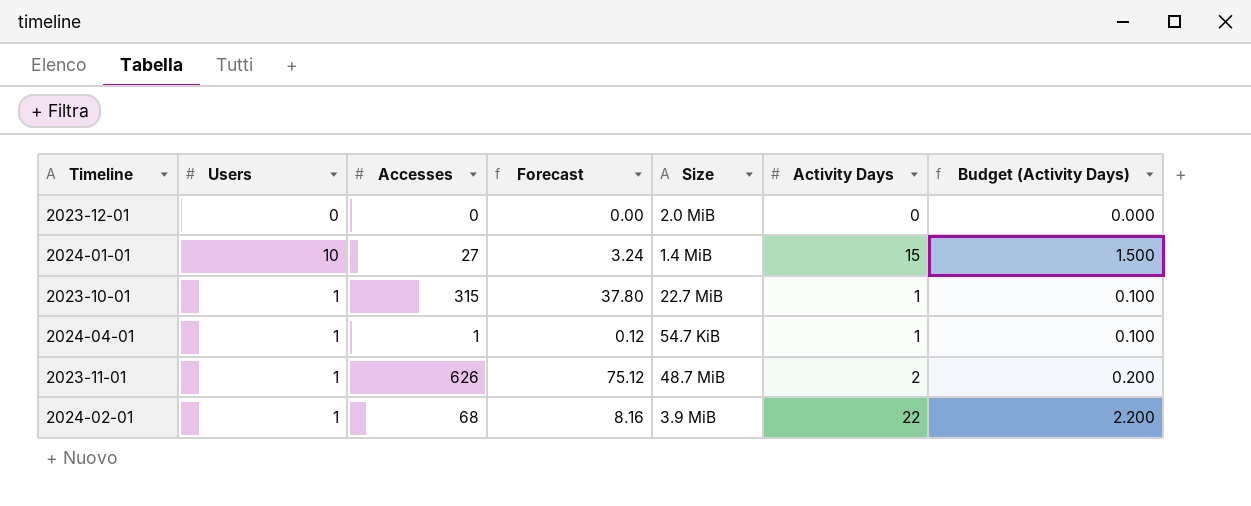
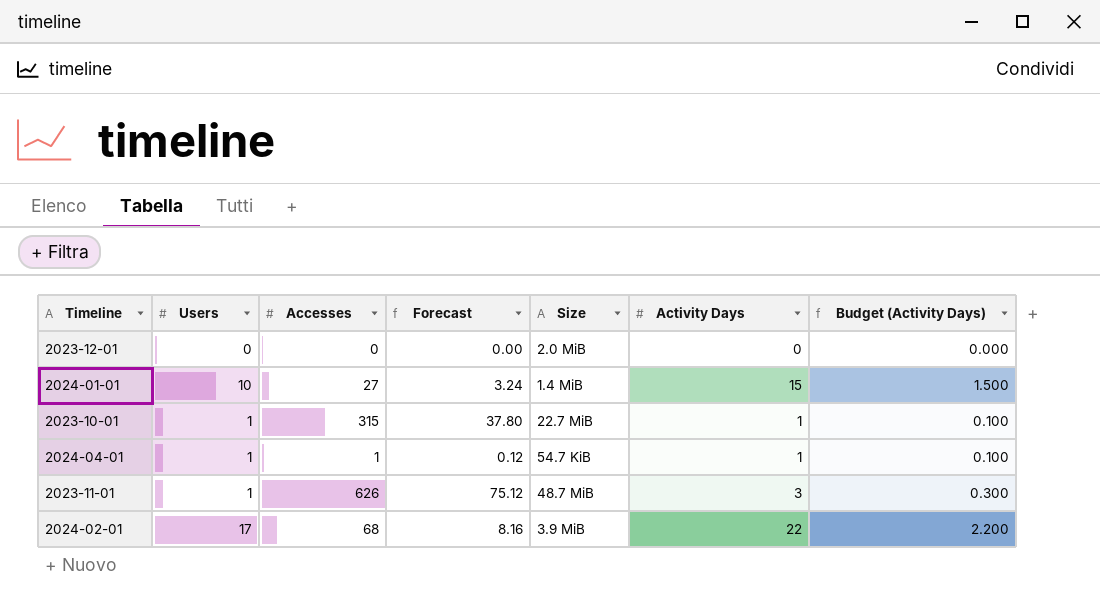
2023-11-01 | Activity Days: 2 -> 3
2023-11-01 | Budget (Activity Days): 0.200 -> 0.300
2024-02-01 | Users: 1 -> 17

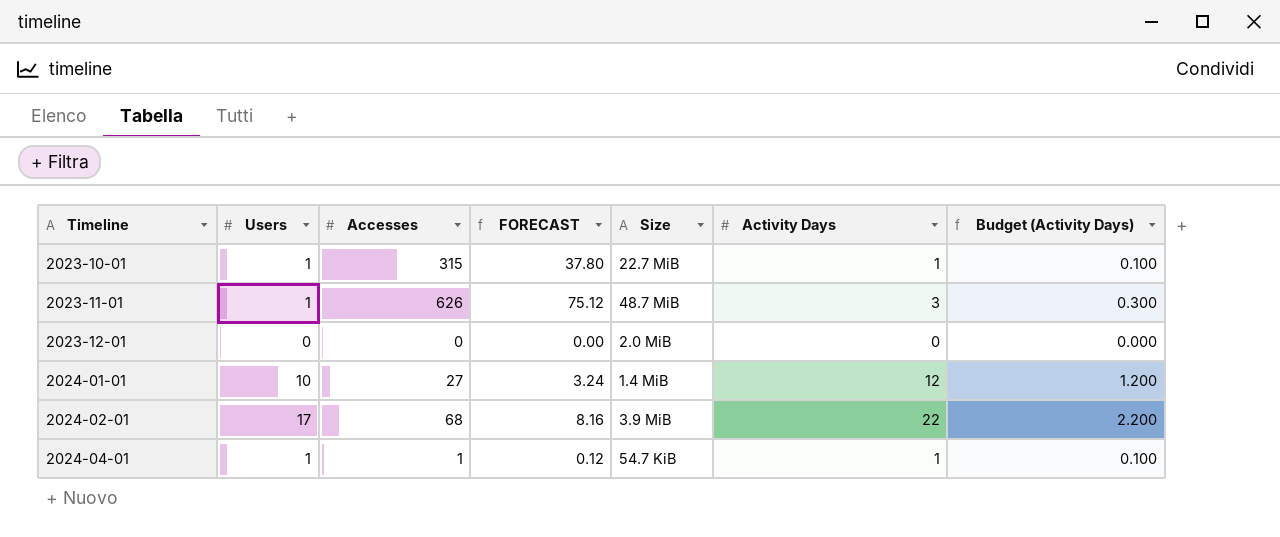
row order: none -> Timeline ascending
column name: Forecast -> FORECAST
2024-01-01 | Activity Days: 15 -> 12
2024-01-01 | Budget (Activity Days): 1.500 -> 1.200

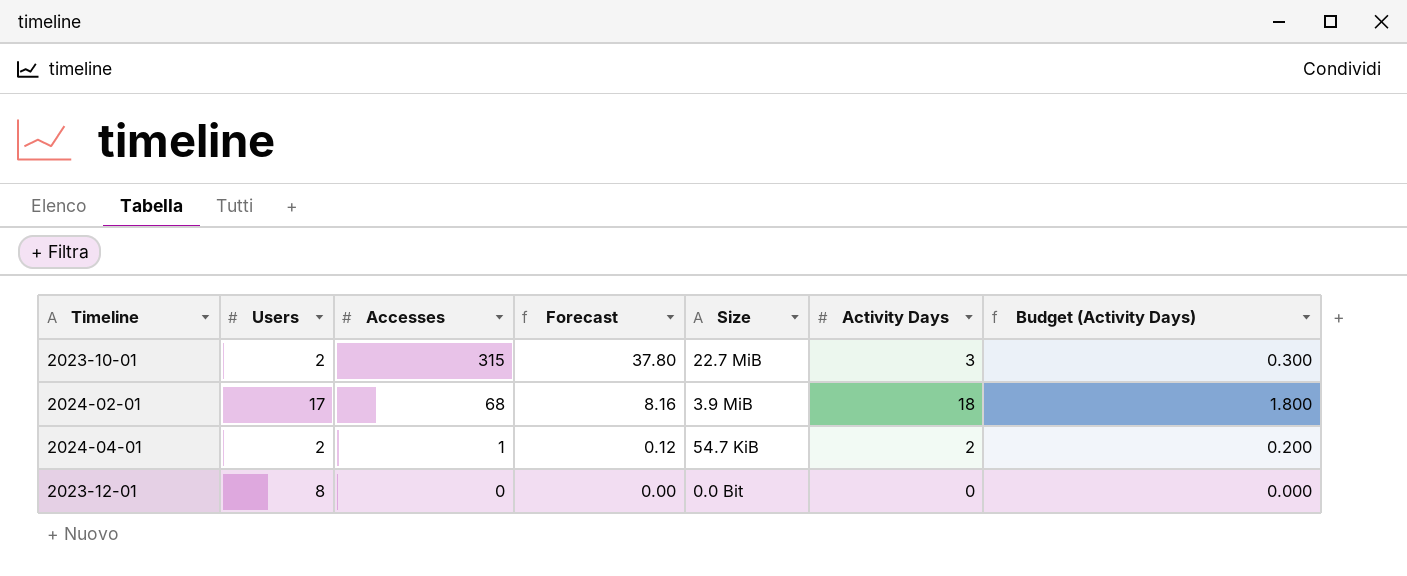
row order: Timeline ascending -> Accesses descending
column name: FORECAST -> Forecast
row 2023-11-01: 1 | 626 | 75.12 | 48.7 MiB | 3 | 0.300 -> none
row 2024-01-01: 10 | 27 | 3.24 | 1.4 MiB | 12 | 1.200 -> none
2023-10-01 | Users: 1 -> 2
2023-10-01 | Activity Days: 1 -> 3
2023-10-01 | Budget (Activity Days): 0.100 -> 0.300
2024-02-01 | Activity Days: 22 -> 18
2024-02-01 | Budget (Activity Days): 2.200 -> 1.800
2024-04-01 | Users: 1 -> 2
2024-04-01 | Activity Days: 1 -> 2
2024-04-01 | Budget (Activity Days): 0.100 -> 0.200
2023-12-01 | Users: 0 -> 8
2023-12-01 | Size: 2.0 MiB -> 0.0 Bit

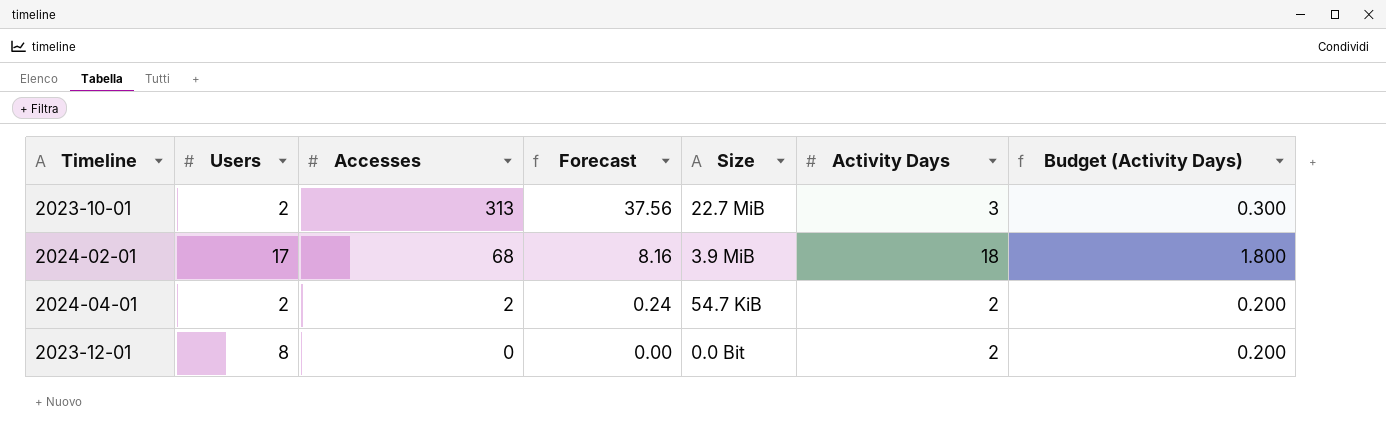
2023-10-01 | Accesses: 315 -> 313
2023-10-01 | Forecast: 37.80 -> 37.56
2024-04-01 | Accesses: 1 -> 2
2024-04-01 | Forecast: 0.12 -> 0.24
2023-12-01 | Activity Days: 0 -> 2
2023-12-01 | Budget (Activity Days): 0.000 -> 0.200

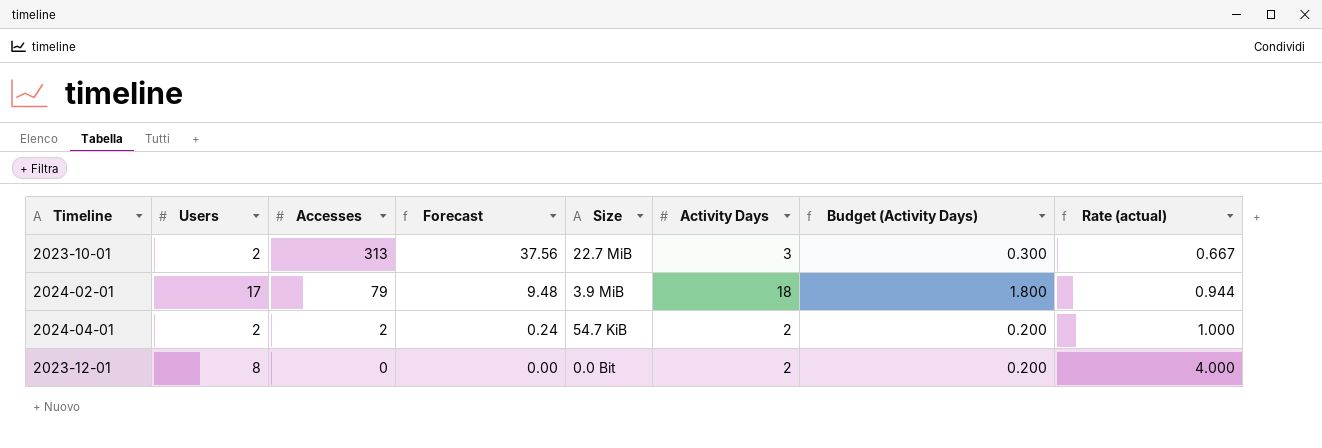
column Rate (actual) | formula: none -> [Users] / [Activity Days]
2024-02-01 | Accesses: 68 -> 79
2024-02-01 | Forecast: 8.16 -> 9.48

